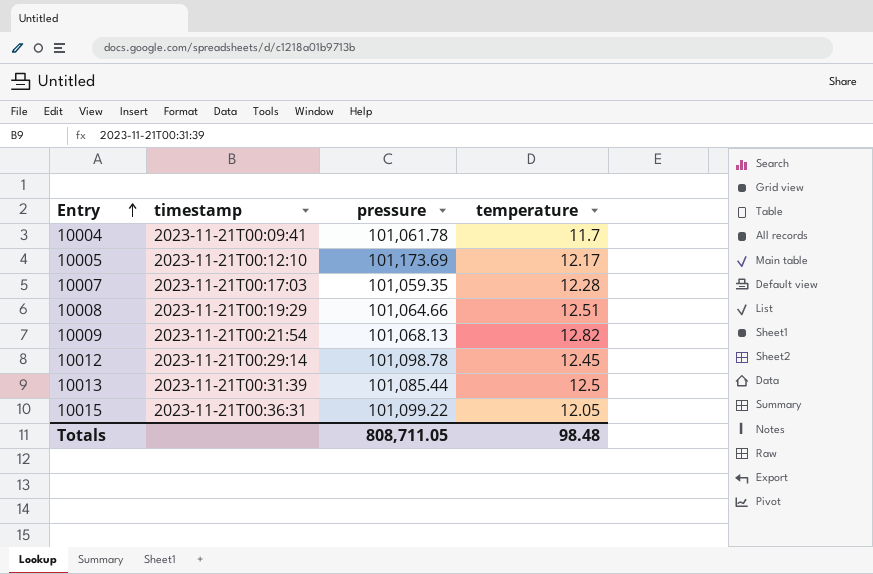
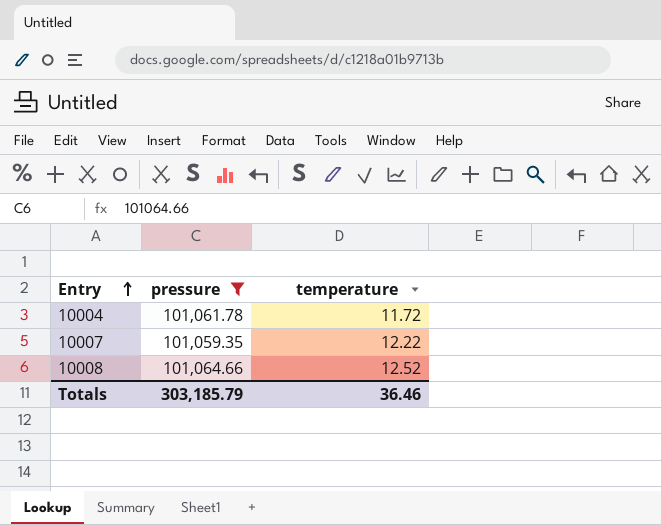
filter: none -> pressure <= 101,064.66
column timestamp | position: 2 -> none
10004 | temperature: 11.7 -> 11.72
10007 | temperature: 12.28 -> 12.22
10008 | temperature: 12.51 -> 12.52
Totals | pressure: 808,711.05 -> 303,185.79
Totals | temperature: 98.48 -> 36.46

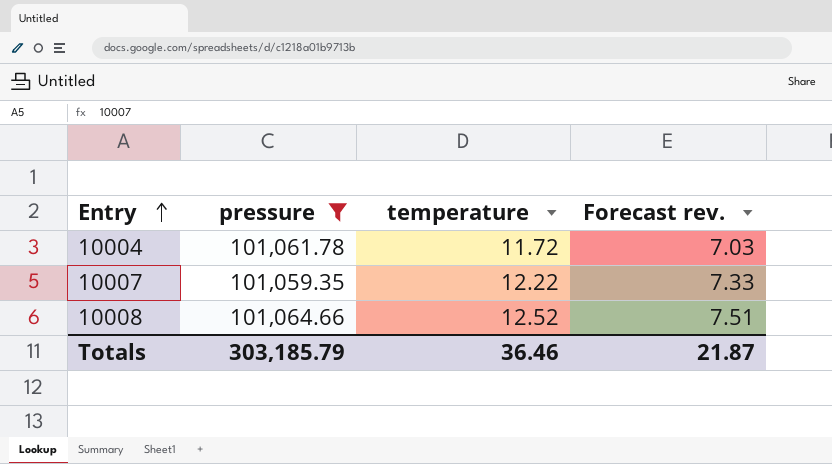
column Forecast rev. | formula: none -> [temperature] * 0.6

